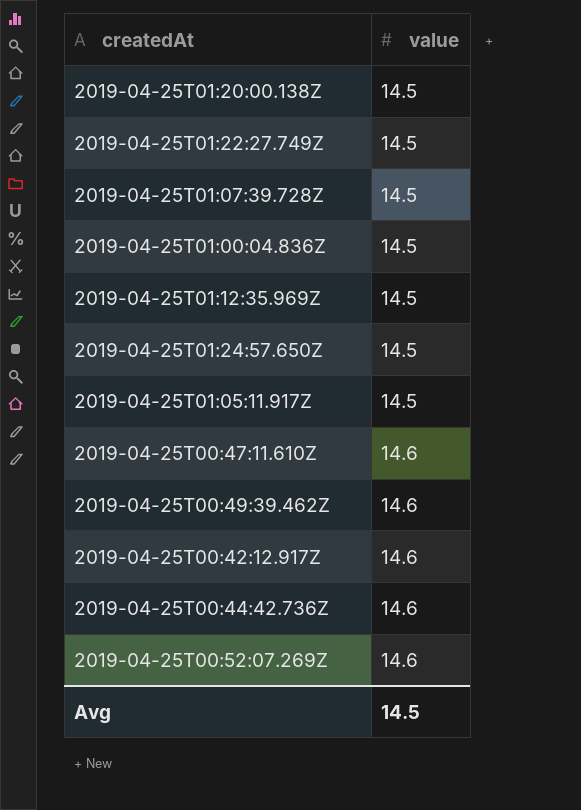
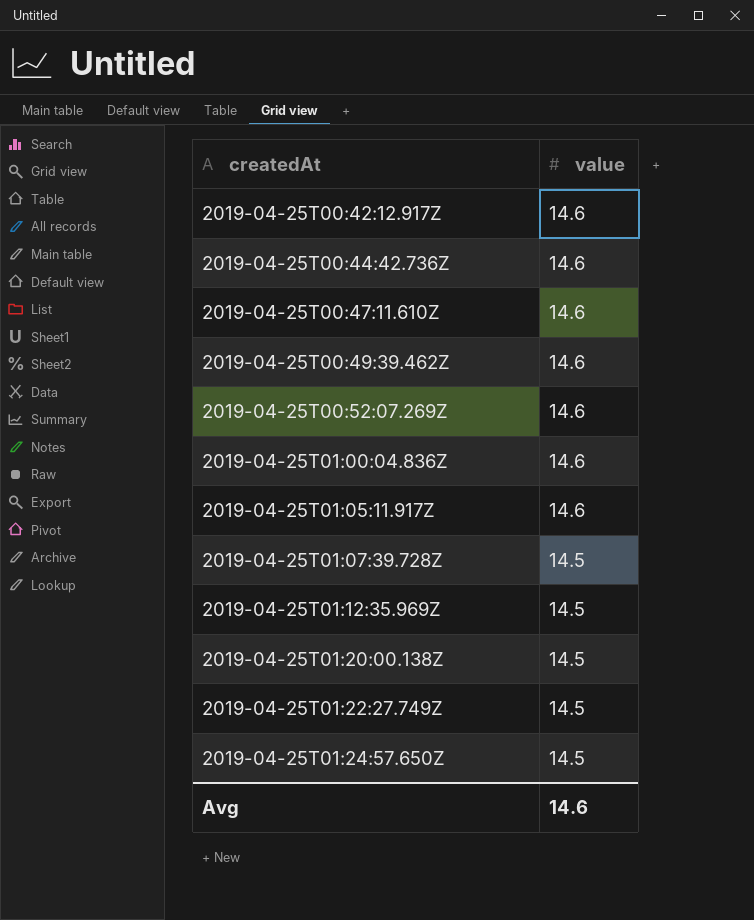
row order: value ascending -> createdAt ascending
2019-04-25T01:00:04.836Z | value: 14.5 -> 14.6
2019-04-25T01:05:11.917Z | value: 14.5 -> 14.6
Avg | value: 14.5 -> 14.6

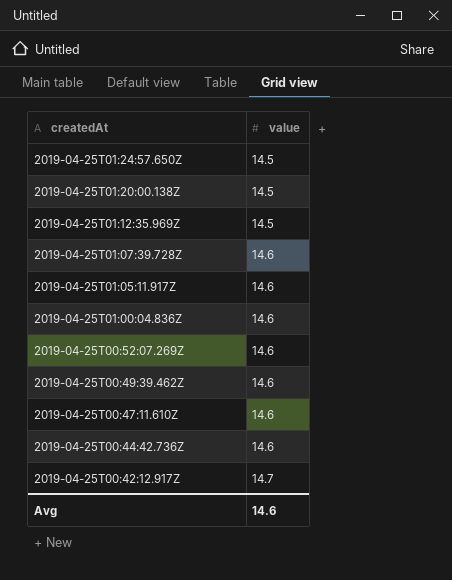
row order: createdAt ascending -> createdAt descending
row 2019-04-25T01:22:27.749Z: 14.5 -> none
2019-04-25T01:07:39.728Z | value: 14.5 -> 14.6
2019-04-25T00:42:12.917Z | value: 14.6 -> 14.7

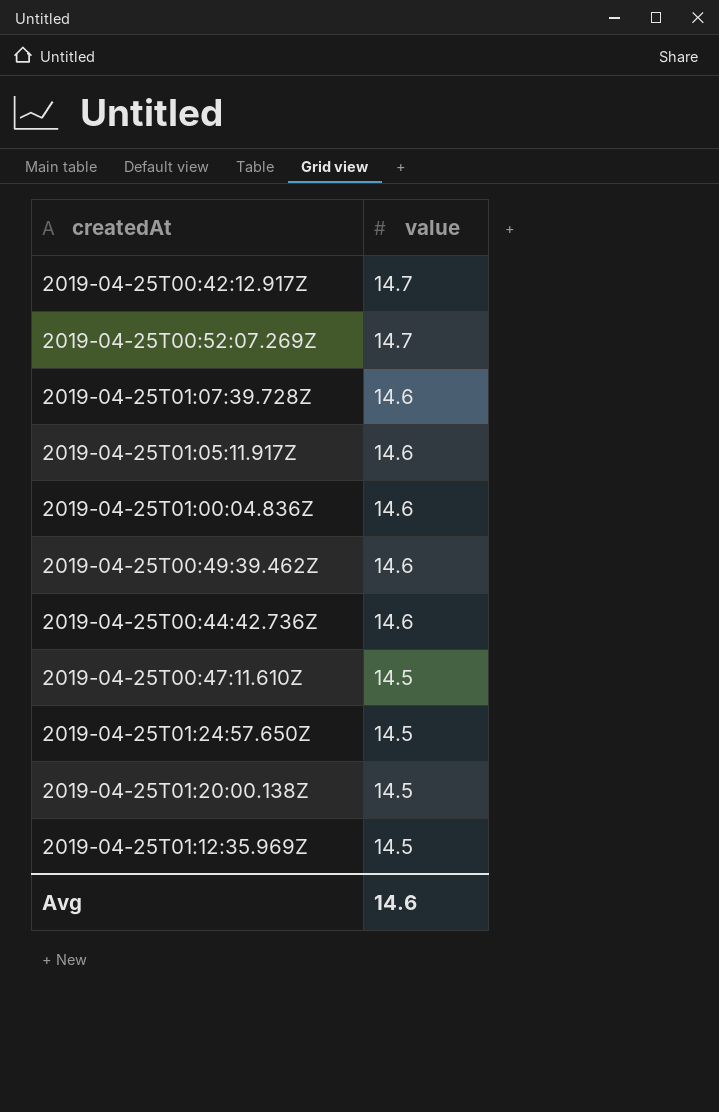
row order: createdAt descending -> value descending
2019-04-25T00:52:07.269Z | value: 14.6 -> 14.7
2019-04-25T00:47:11.610Z | value: 14.6 -> 14.5

